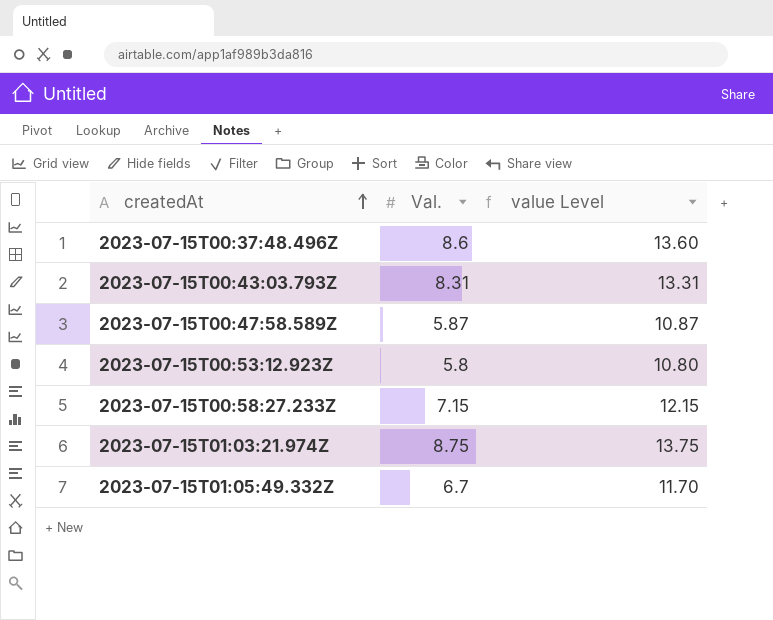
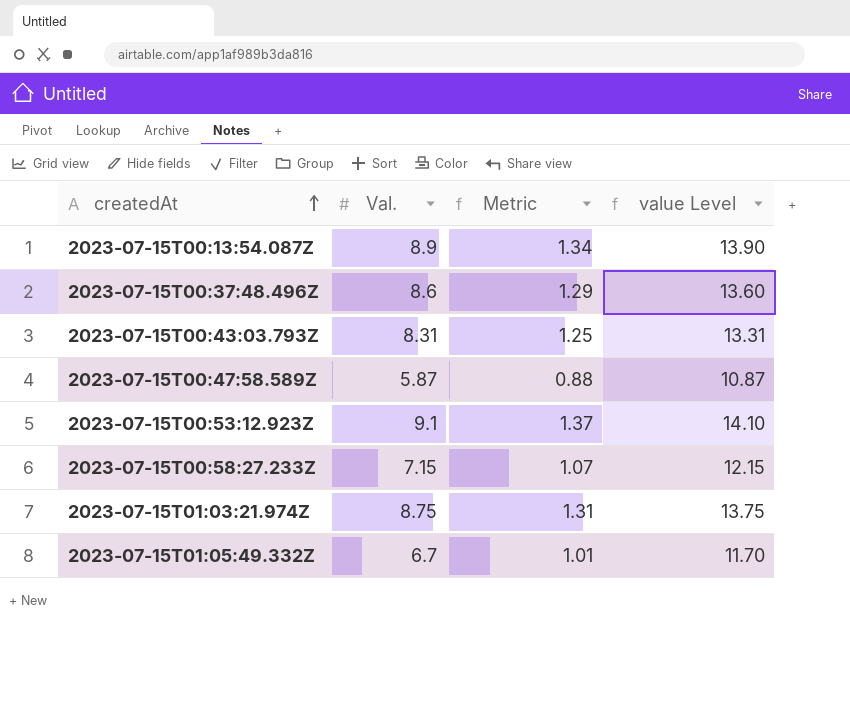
column Metric | formula: none -> [Val.] * 0.15
row 2023-07-15T00:13:54.087Z: none -> 8.9 | 1.34 | 13.90
2023-07-15T00:53:12.923Z | Val.: 5.8 -> 9.1
2023-07-15T00:53:12.923Z | value Level: 10.80 -> 14.10

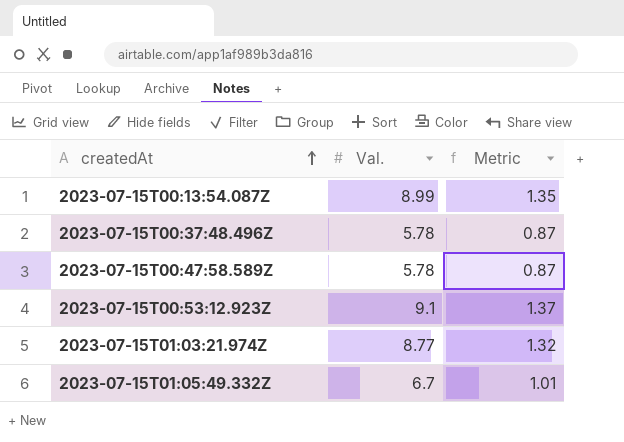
column value Level | formula: [Val.] + 5 -> none
row 2023-07-15T00:43:03.793Z: 8.31 | 1.25 | 13.31 -> none
row 2023-07-15T00:58:27.233Z: 7.15 | 1.07 | 12.15 -> none
2023-07-15T00:13:54.087Z | Val.: 8.9 -> 8.99
2023-07-15T00:13:54.087Z | Metric: 1.34 -> 1.35
2023-07-15T00:37:48.496Z | Val.: 8.6 -> 5.78
2023-07-15T00:37:48.496Z | Metric: 1.29 -> 0.87
2023-07-15T00:47:58.589Z | Val.: 5.87 -> 5.78
2023-07-15T00:47:58.589Z | Metric: 0.88 -> 0.87
2023-07-15T01:03:21.974Z | Val.: 8.75 -> 8.77
2023-07-15T01:03:21.974Z | Metric: 1.31 -> 1.32

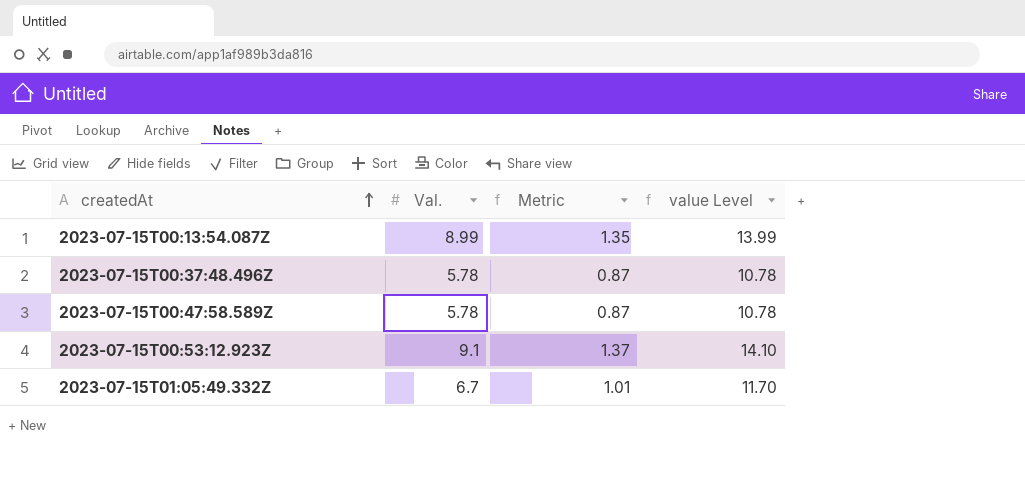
column value Level | formula: none -> [Val.] + 5
row 2023-07-15T01:03:21.974Z: 8.77 | 1.32 -> none

